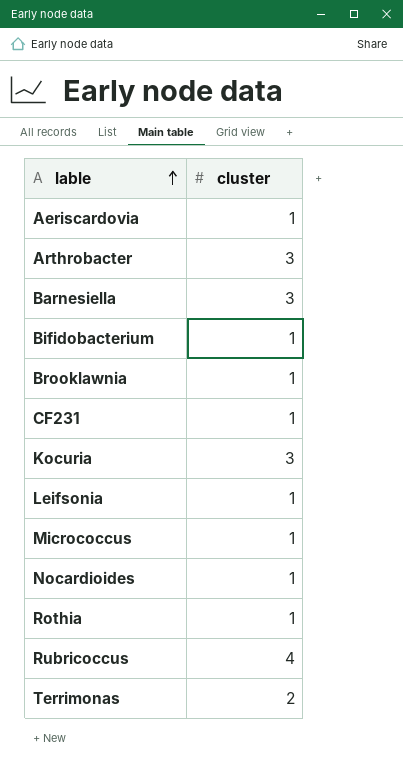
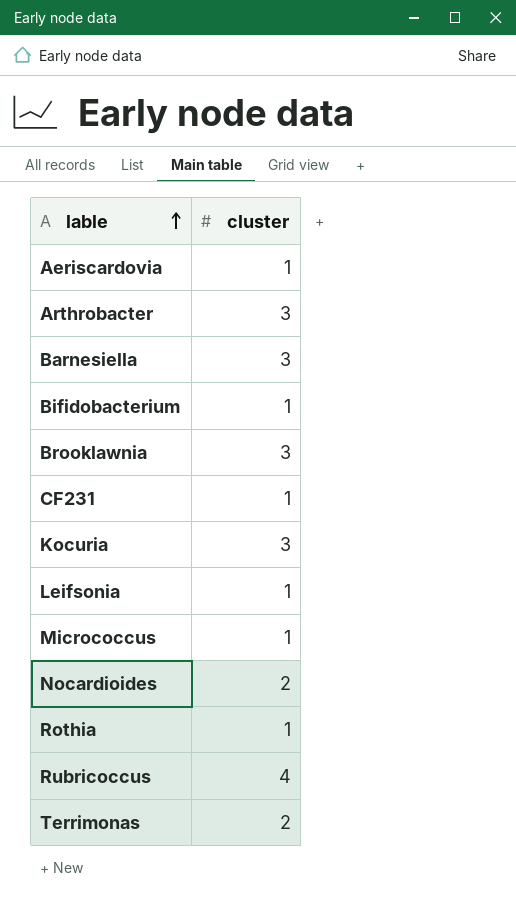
Brooklawnia | cluster: 1 -> 3
Nocardioides | cluster: 1 -> 2

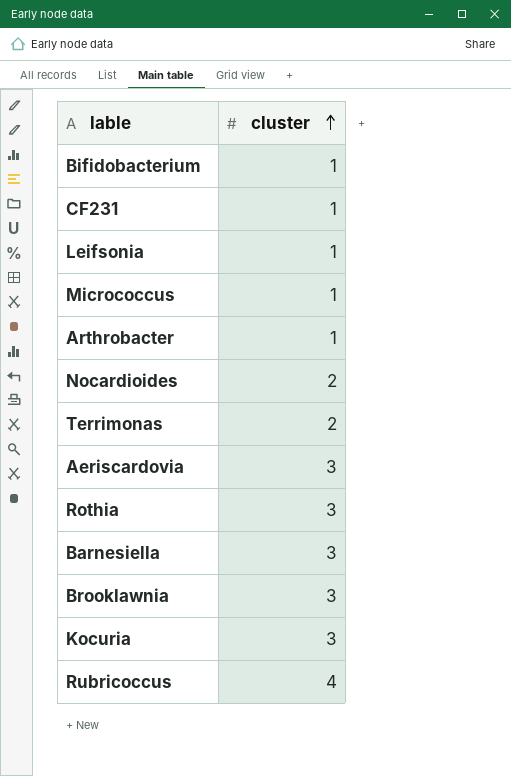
row order: lable ascending -> cluster ascending
Arthrobacter | cluster: 3 -> 1
Aeriscardovia | cluster: 1 -> 3
Rothia | cluster: 1 -> 3

